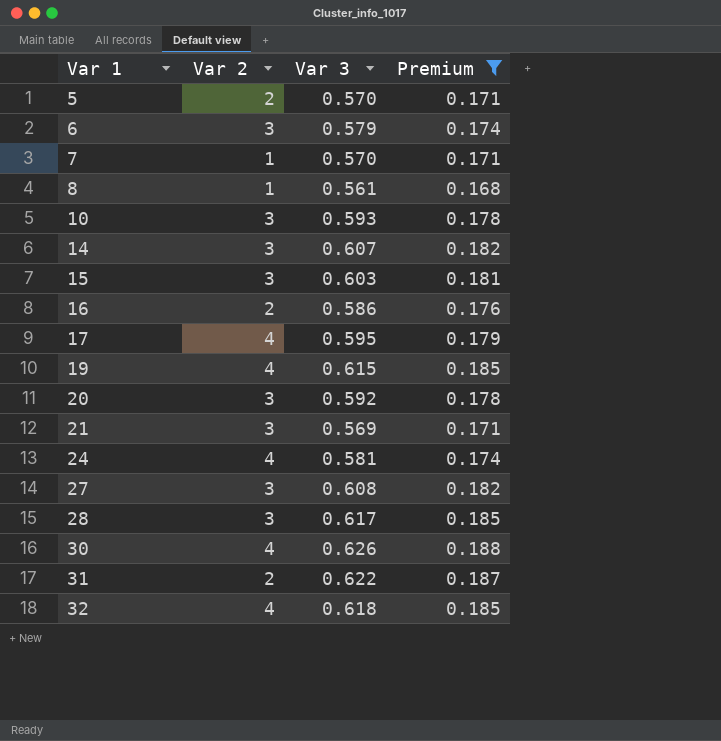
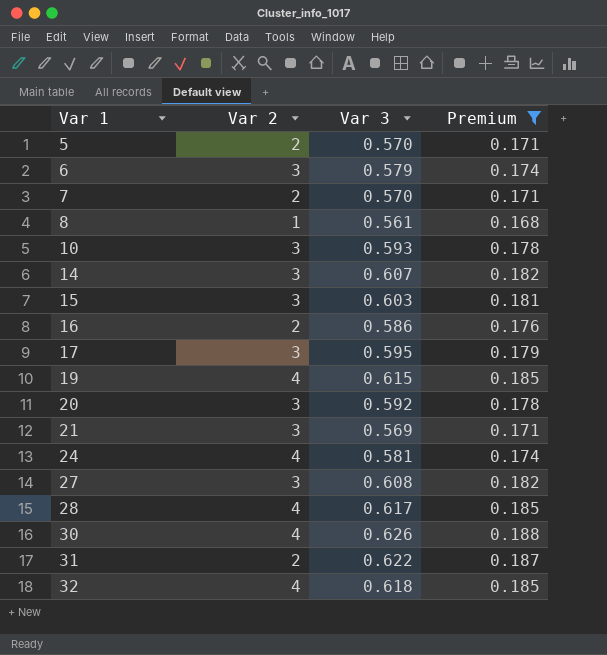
7 | Var 2: 1 -> 2
17 | Var 2: 4 -> 3
28 | Var 2: 3 -> 4

